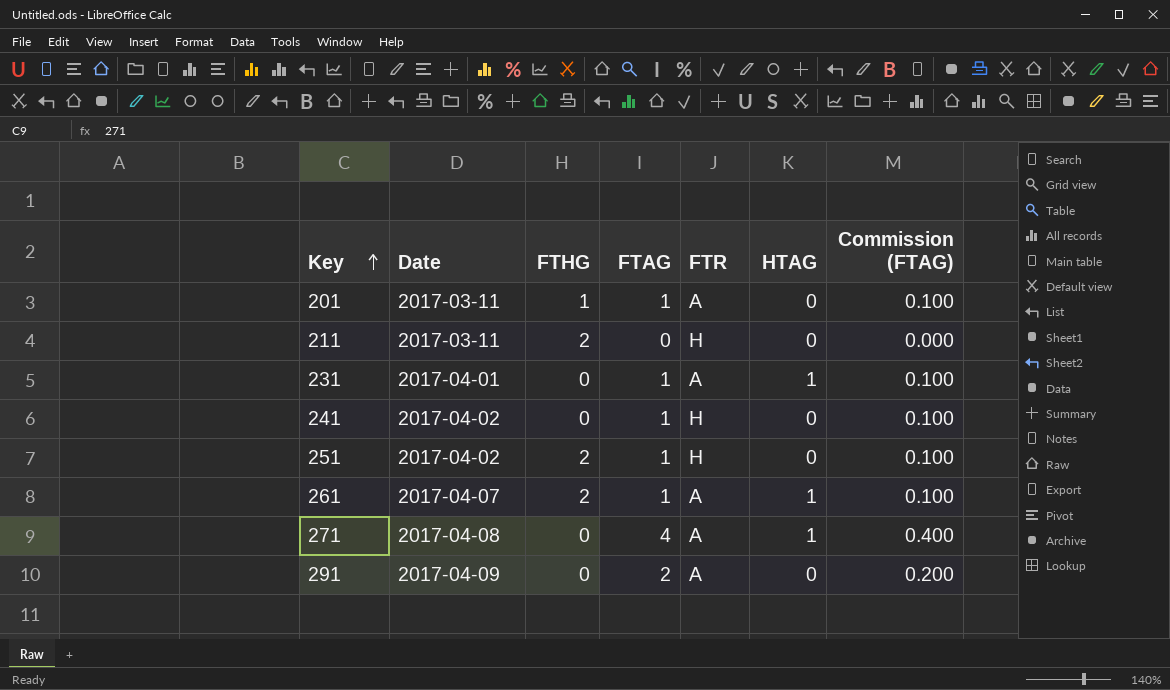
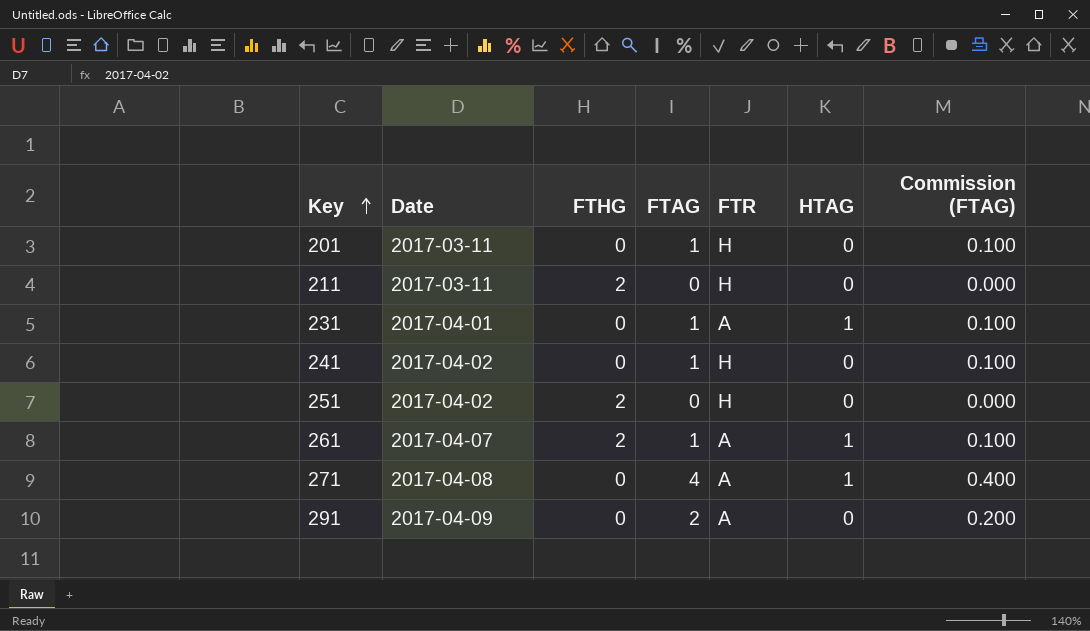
201 | FTHG: 1 -> 0
201 | FTR: A -> H
251 | FTAG: 1 -> 0
251 | Commission (FTAG): 0.100 -> 0.000

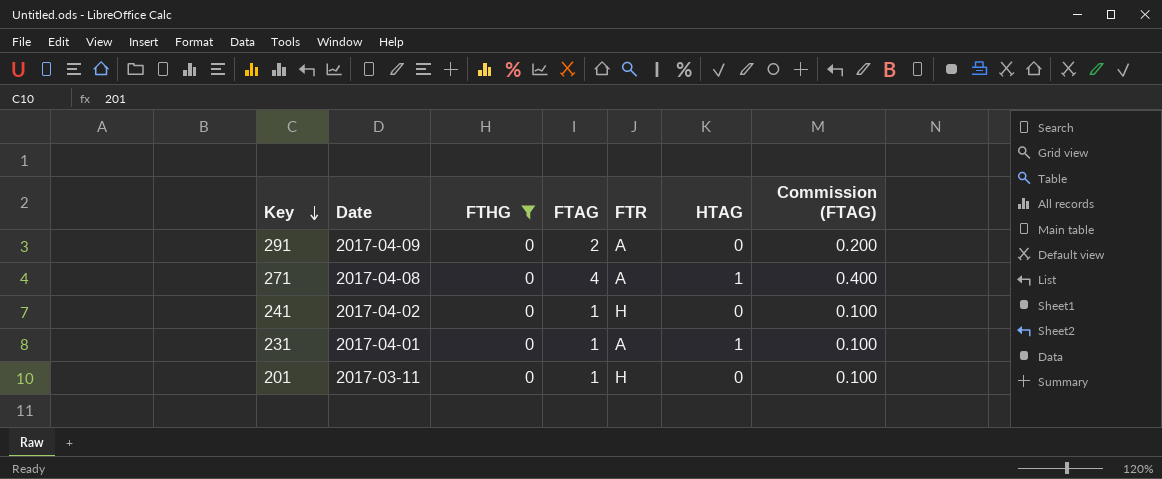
filter: none -> FTHG = 0
row order: Key ascending -> Key descending

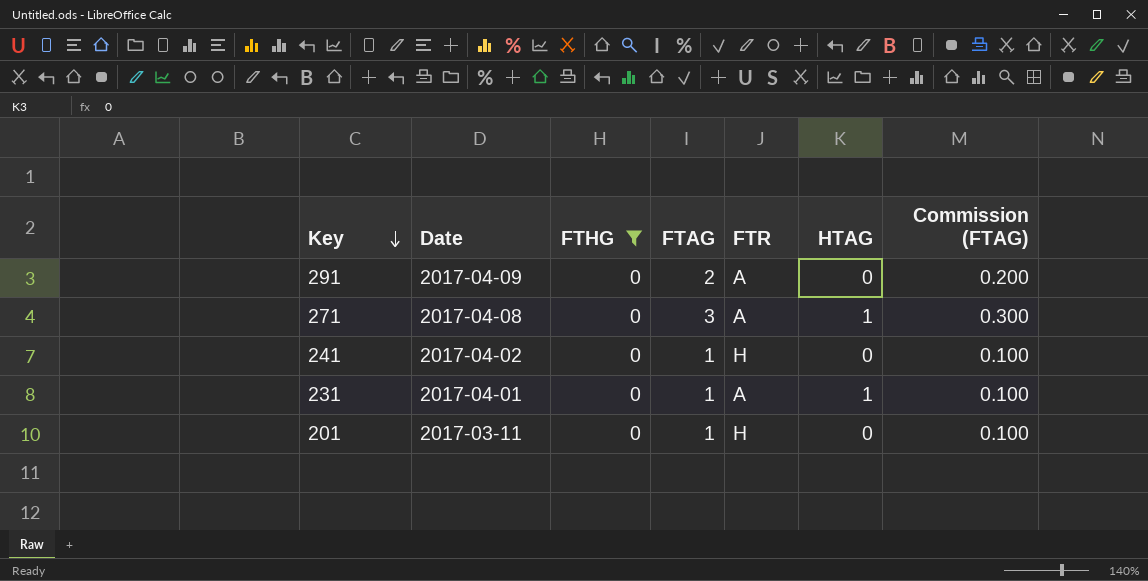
271 | FTAG: 4 -> 3
271 | Commission (FTAG): 0.400 -> 0.300

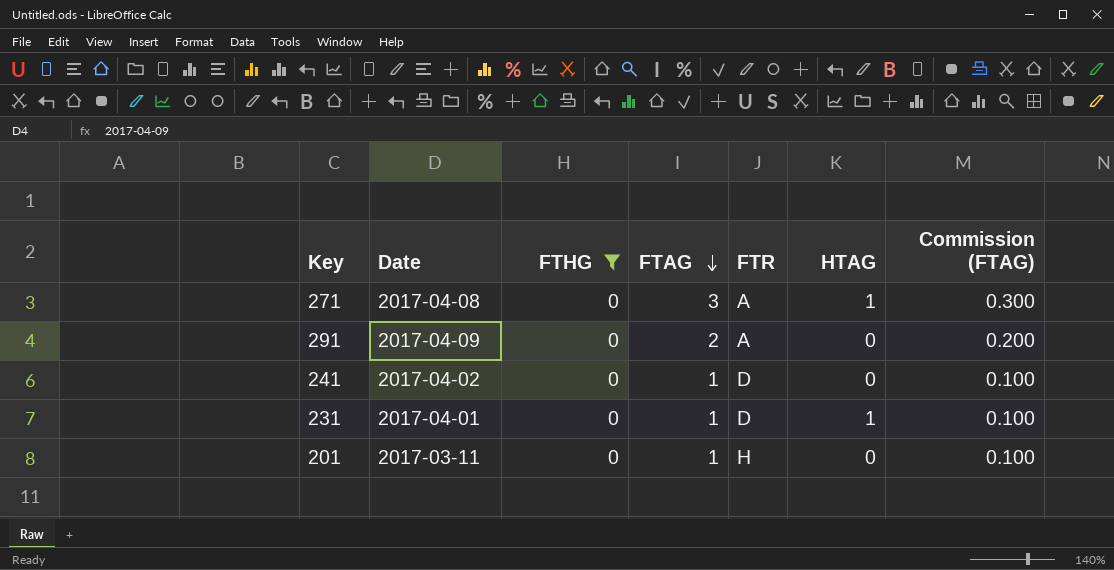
row order: Key descending -> FTAG descending
241 | FTR: H -> D
231 | FTR: A -> D

